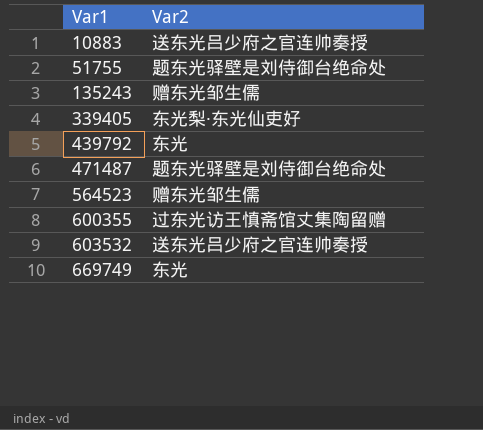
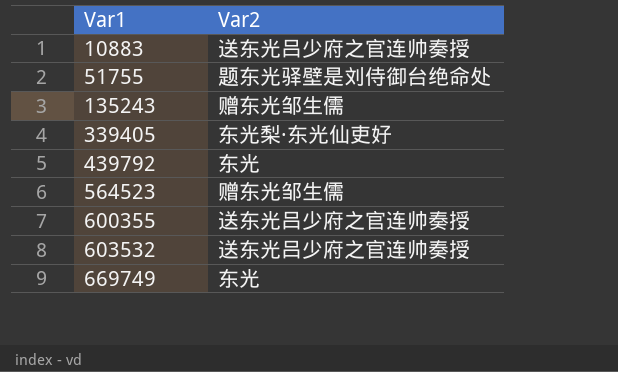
row 471487: 题东光驿壁是刘侍御台绝命处 -> none
600355 | Var2: 过东光访王慎斋馆丈集陶留赠 -> 送东光吕少府之官连帅奏授

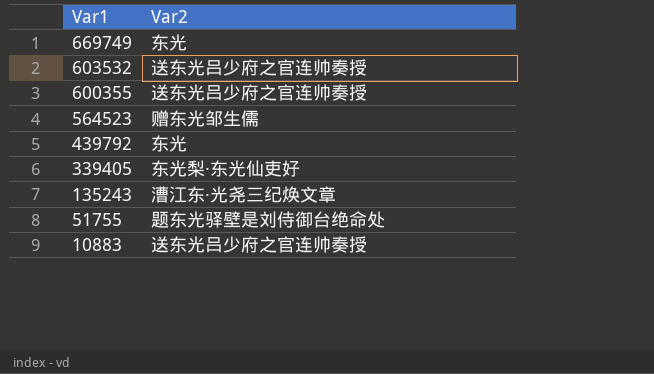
row order: Var1 ascending -> Var1 descending
135243 | Var2: 赠东光邹生儒 -> 漕江东·光尧三纪焕文章

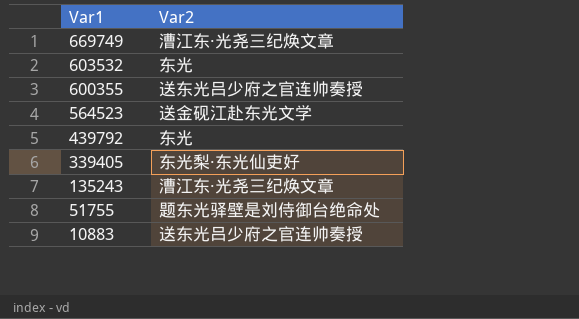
669749 | Var2: 东光 -> 漕江东·光尧三纪焕文章
603532 | Var2: 送东光吕少府之官连帅奏授 -> 东光
564523 | Var2: 赠东光邹生儒 -> 送金砚江赴东光文学

